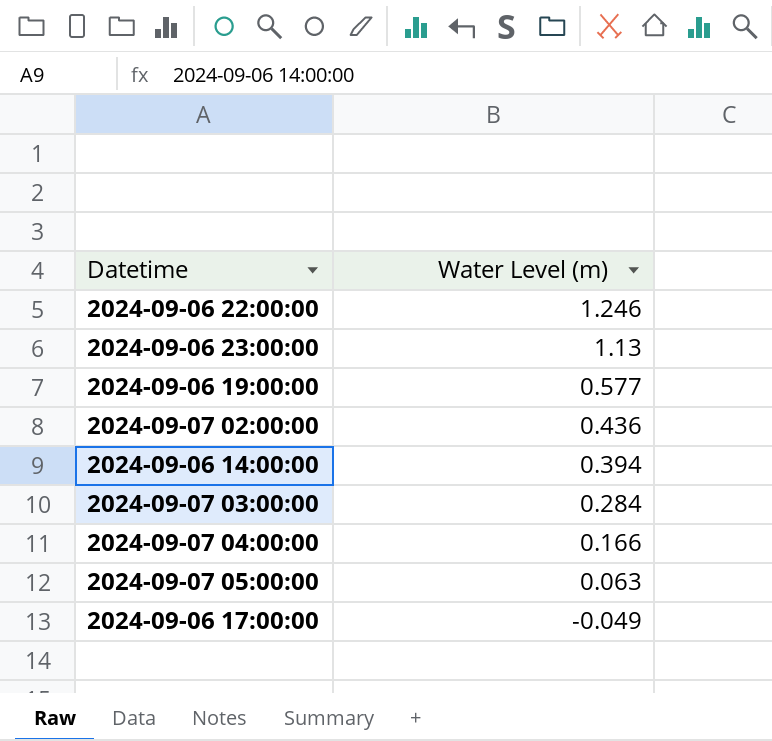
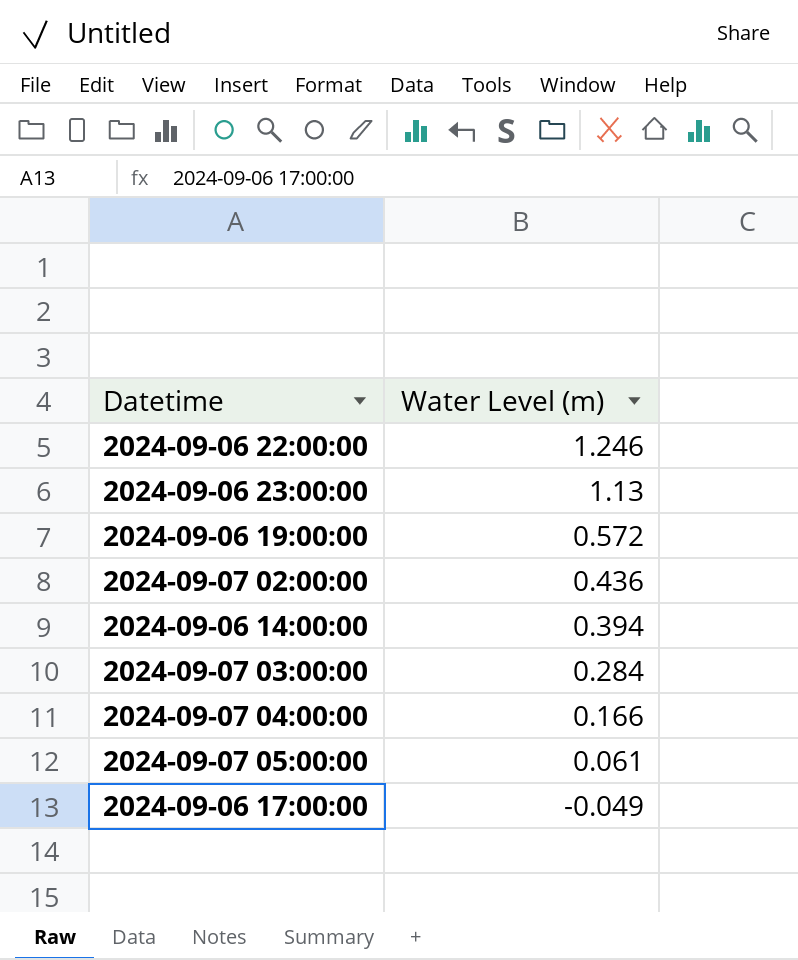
2024-09-06 19:00:00 | Water Level (m): 0.577 -> 0.572
2024-09-07 05:00:00 | Water Level (m): 0.063 -> 0.061

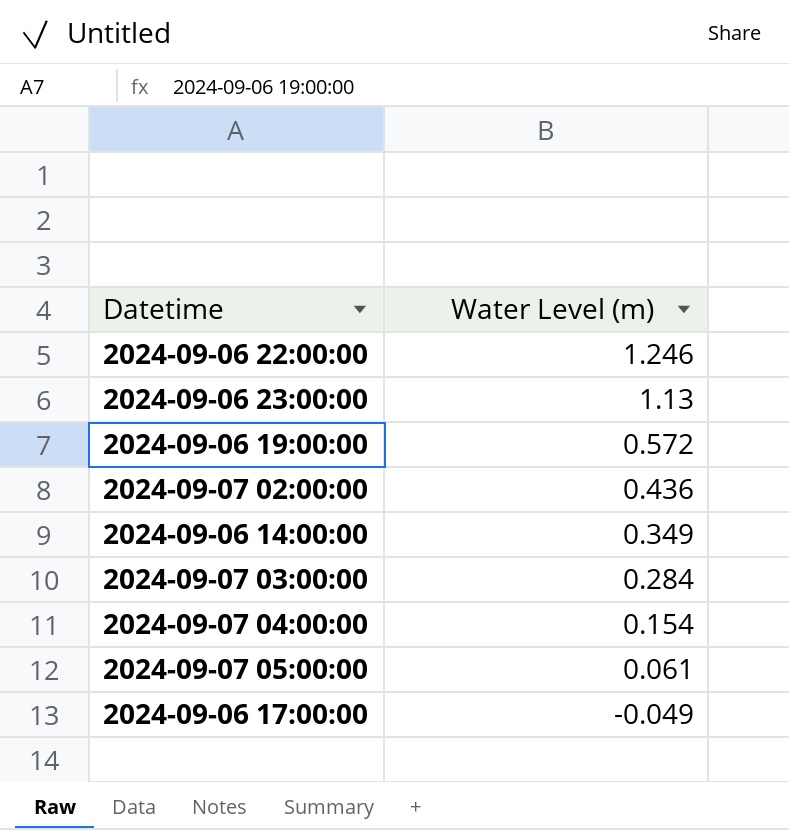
2024-09-06 14:00:00 | Water Level (m): 0.394 -> 0.349
2024-09-07 04:00:00 | Water Level (m): 0.166 -> 0.154

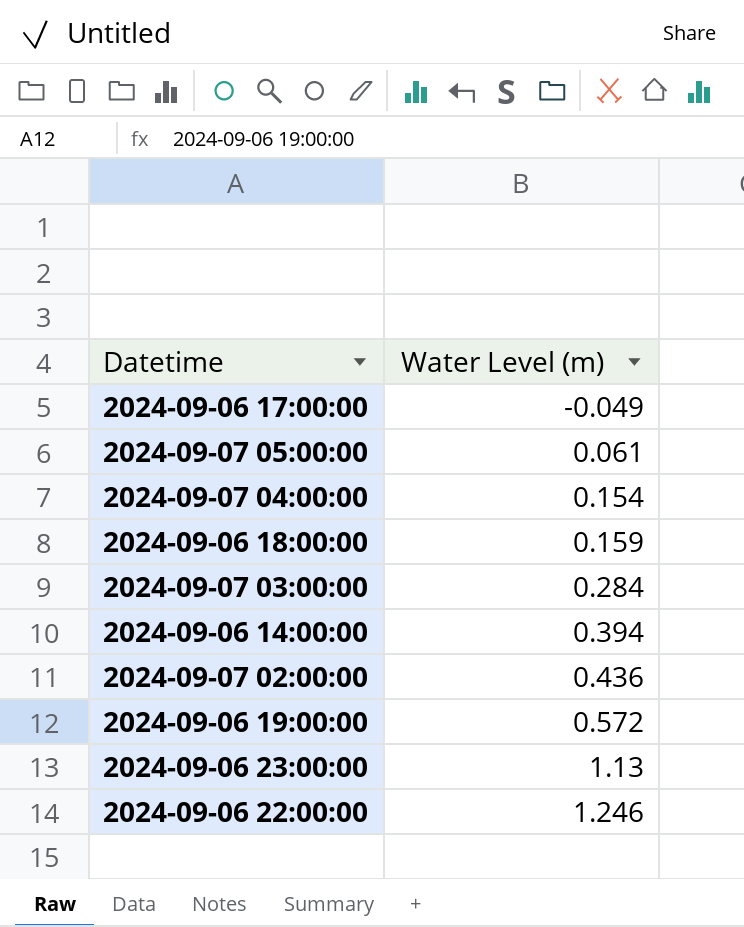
row order: Water Level (m) descending -> Water Level (m) ascending
row 2024-09-06 18:00:00: none -> 0.159
2024-09-06 14:00:00 | Water Level (m): 0.349 -> 0.394

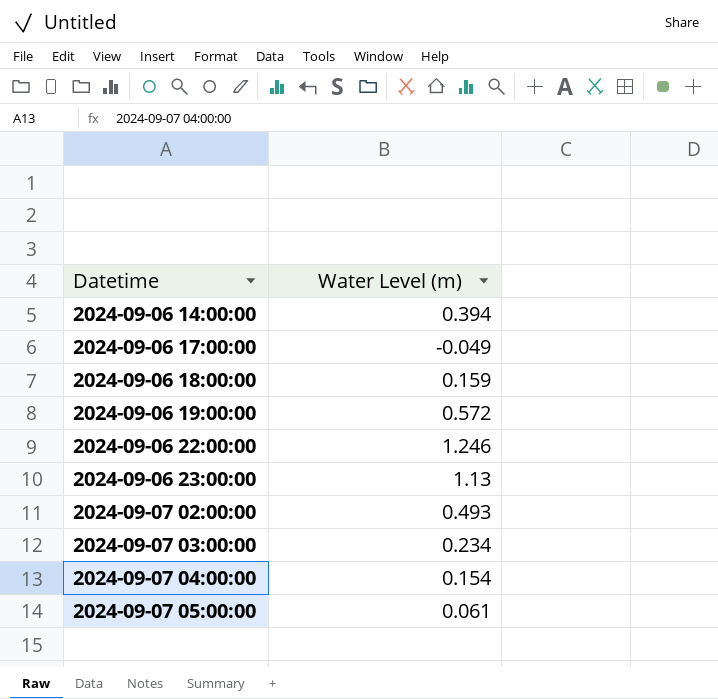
row order: Water Level (m) ascending -> Datetime ascending
2024-09-07 02:00:00 | Water Level (m): 0.436 -> 0.493
2024-09-07 03:00:00 | Water Level (m): 0.284 -> 0.234

